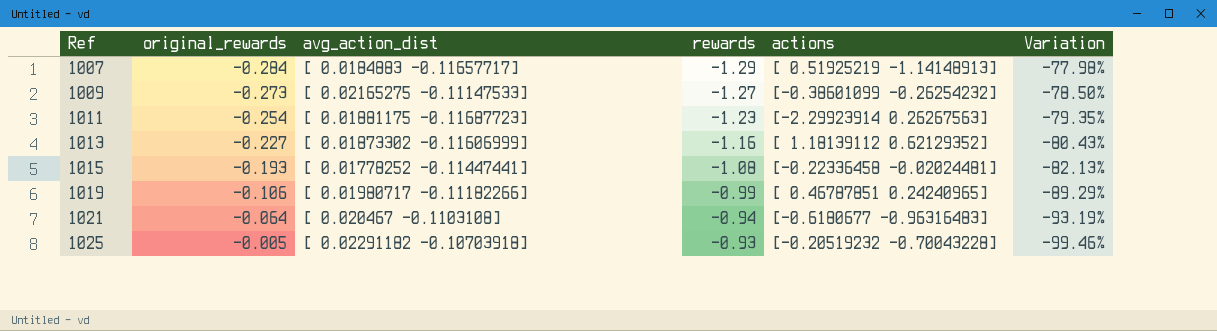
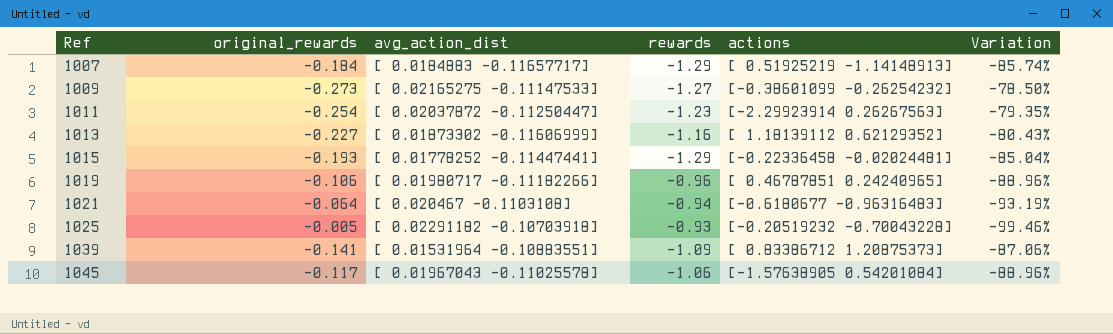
1007 | original_rewards: -0.284 -> -0.184
1007 | Variation: -77.98% -> -85.74%
1011 | avg_action_dist: [ 0.01881175 -0.11687723] -> [ 0.02037872 -0.11250447]
1015 | rewards: -1.08 -> -1.29
1015 | Variation: -82.13% -> -85.04%
1019 | rewards: -0.99 -> -0.96
1019 | Variation: -89.29% -> -88.96%
row 1039: none -> -0.141 | [ 0.01531964 -0.10883551] | -1.09 | [ 0.83386712 1.20875373] | -87.06%
row 1045: none -> -0.117 | [ 0.01967043 -0.11025578] | -1.06 | [-1.57638905 0.54201084] | -88.96%

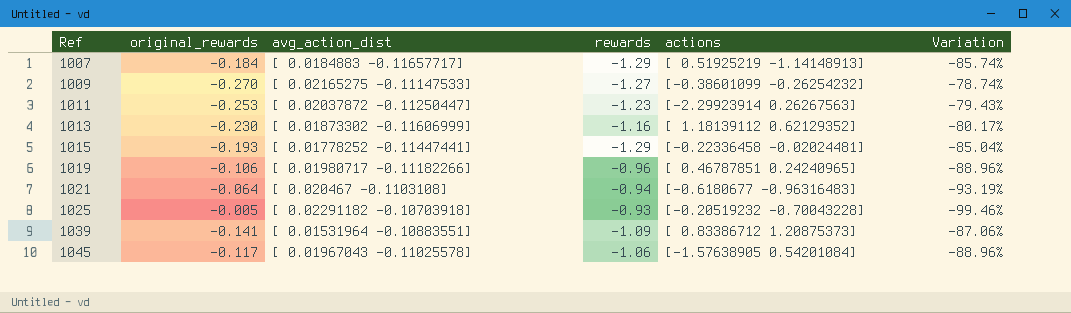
1009 | original_rewards: -0.273 -> -0.270
1009 | Variation: -78.50% -> -78.74%
1011 | original_rewards: -0.254 -> -0.253
1011 | Variation: -79.35% -> -79.43%
1013 | original_rewards: -0.227 -> -0.230
1013 | Variation: -80.43% -> -80.17%

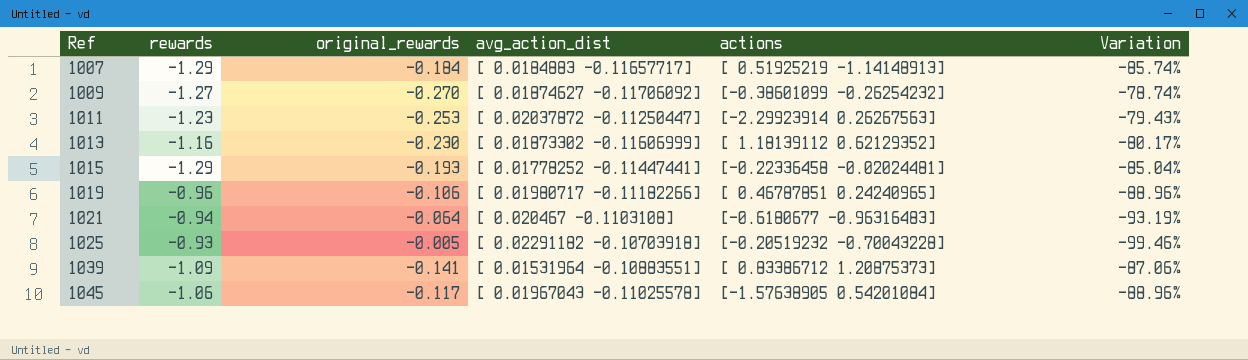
column rewards | position: 4 -> 2
1009 | avg_action_dist: [ 0.02165275 -0.11147533] -> [ 0.01874627 -0.11706092]

